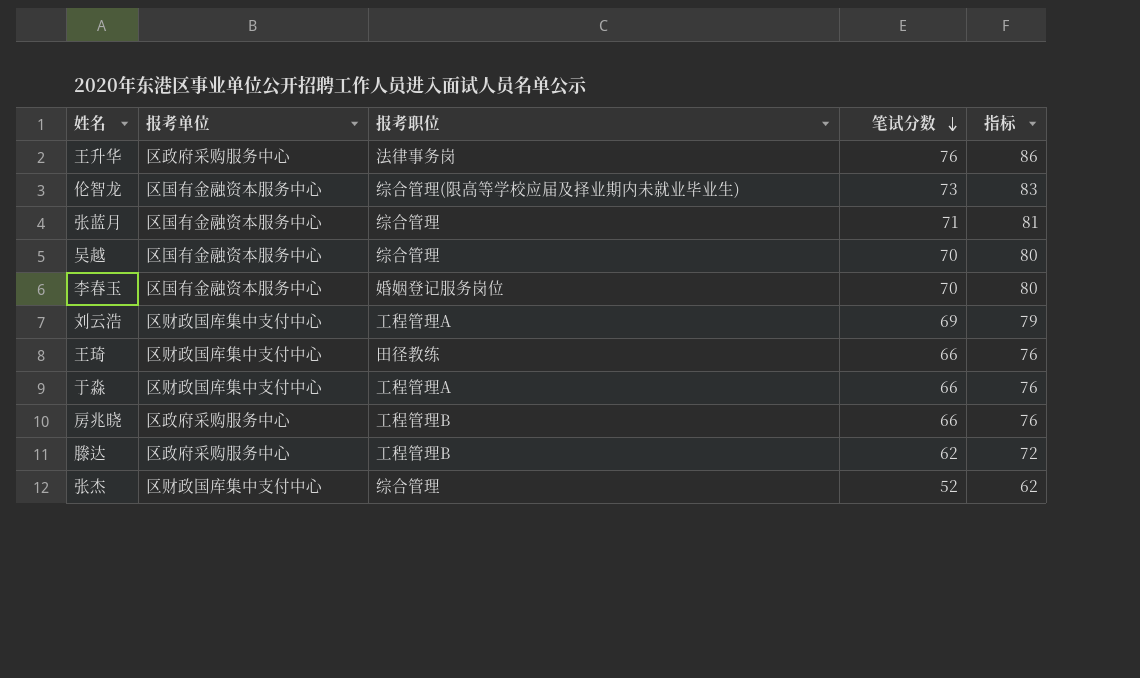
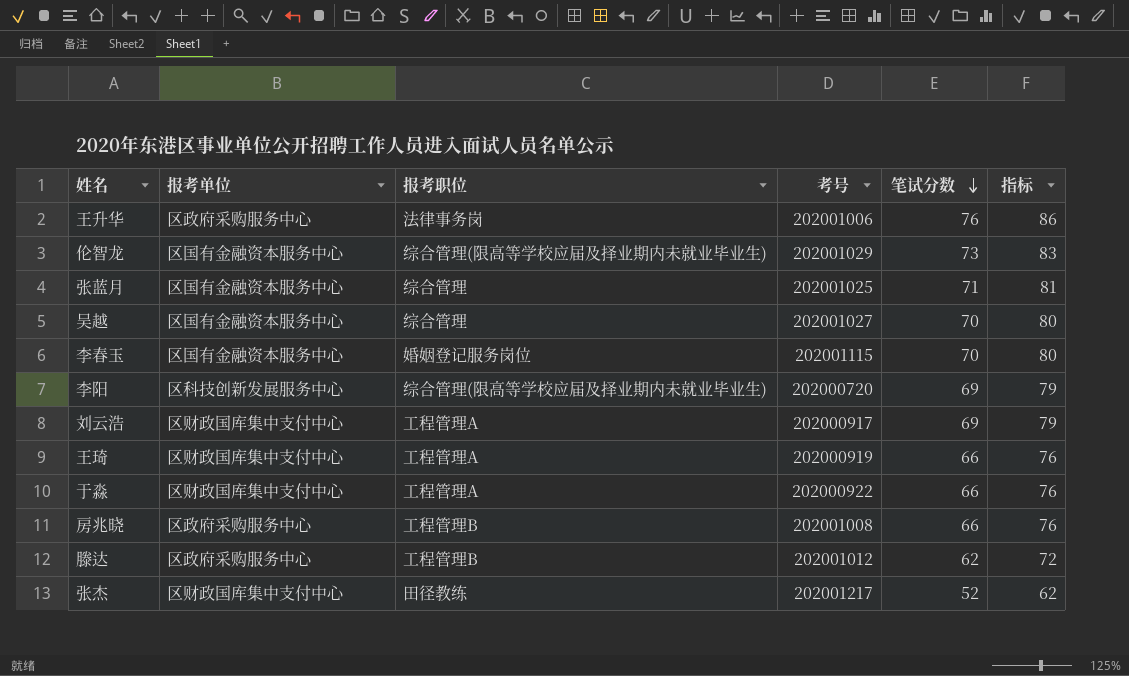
column 考号 | position: none -> 4
row 李阳: none -> 区科技创新发展服务中心 | 综合管理(限高等学校应届及择业期内未就业毕业生) | 202000720 | 69 | 79
王琦 | 报考职位: 田径教练 -> 工程管理A
张杰 | 报考职位: 综合管理 -> 田径教练

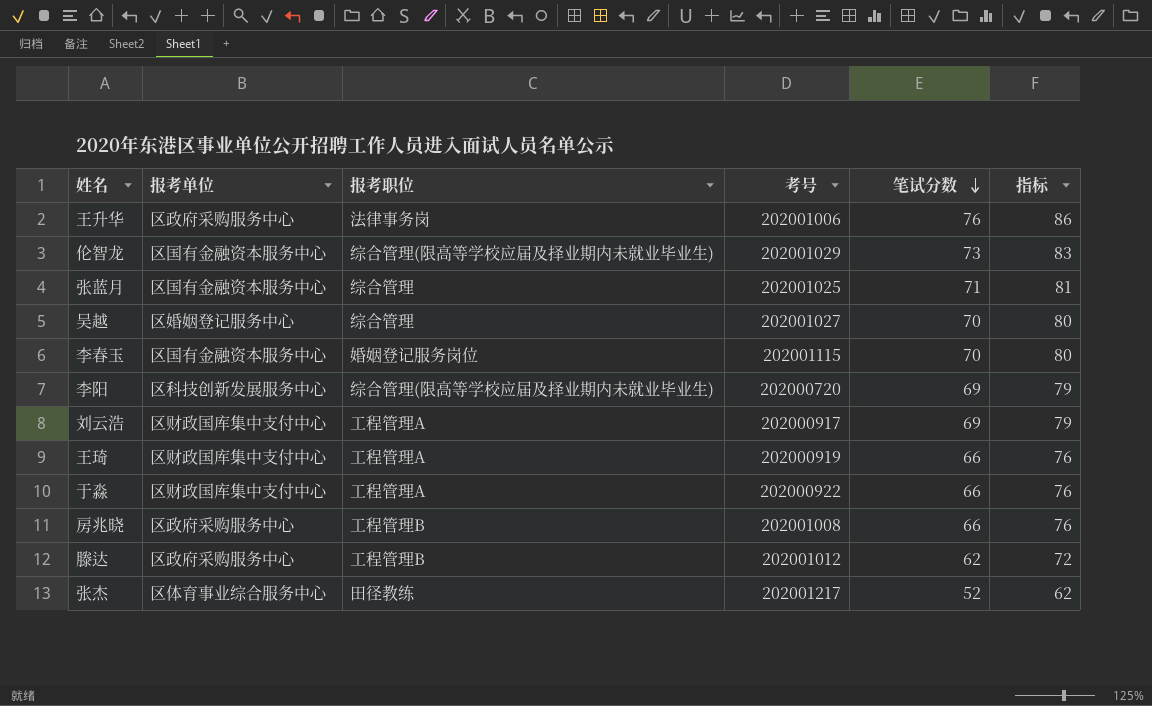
吴越 | 报考单位: 区国有金融资本服务中心 -> 区婚姻登记服务中心
张杰 | 报考单位: 区财政国库集中支付中心 -> 区体育事业综合服务中心

